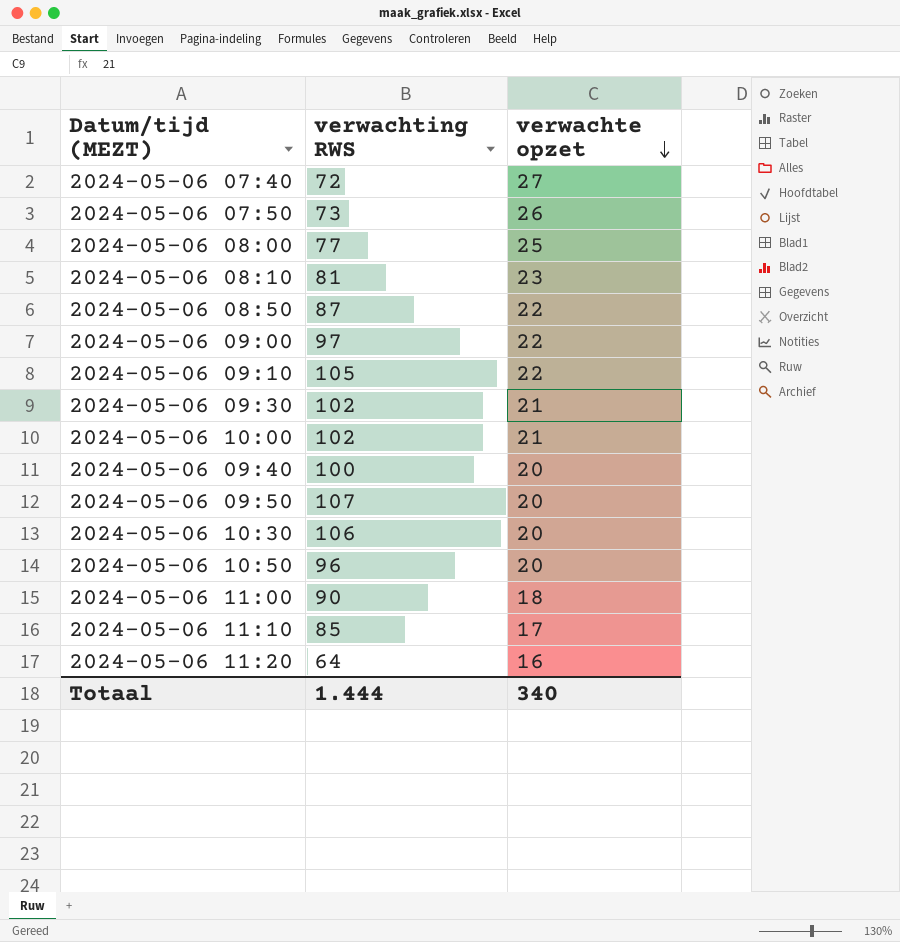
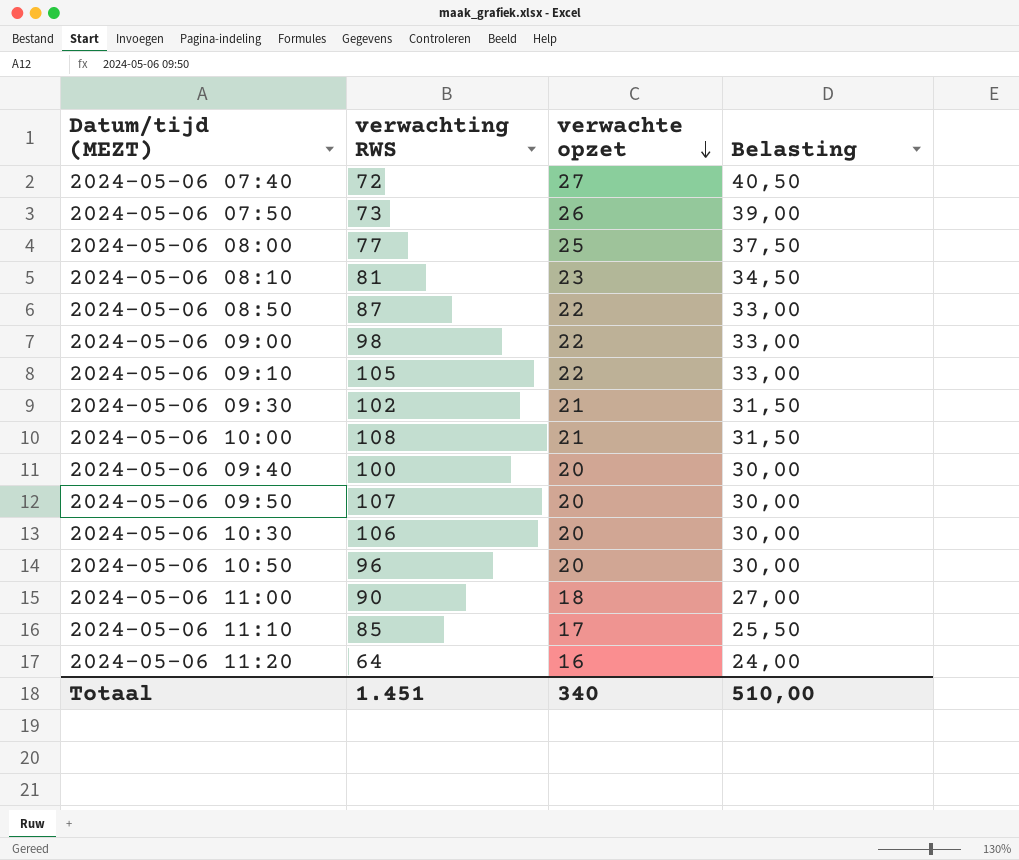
column Belasting | formula: none -> [verwachte opzet] * 1,5
2024-05-06 09:00 | verwachting RWS: 97 -> 98
2024-05-06 10:00 | verwachting RWS: 102 -> 108
Totaal | verwachting RWS: 1.444 -> 1.451

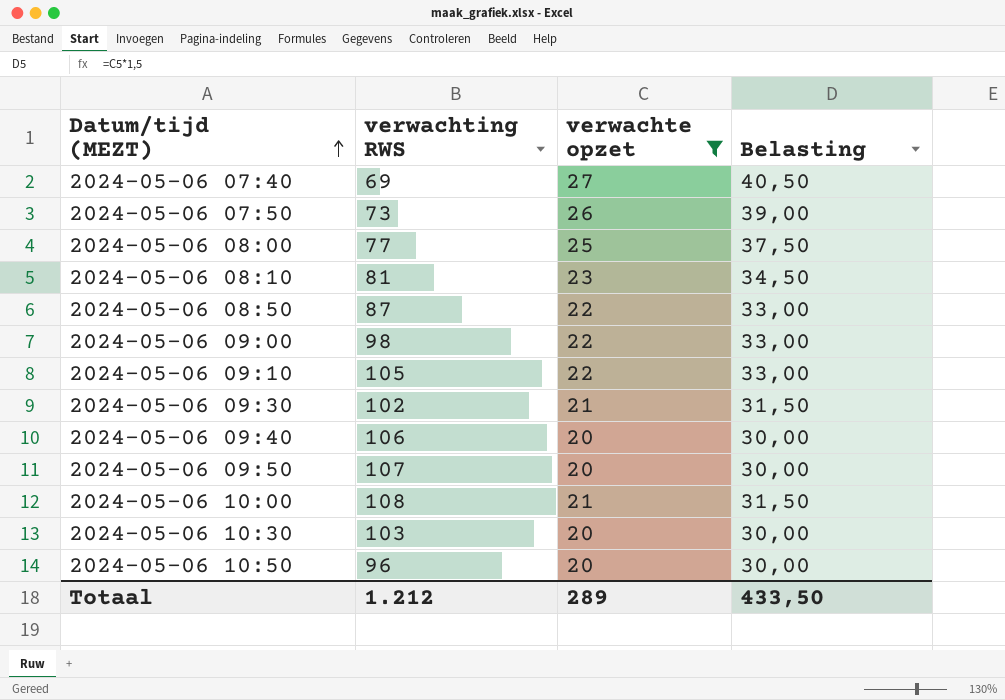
filter: none -> verwachte opzet >= 20
row order: verwachte opzet descending -> Datum/tijd (MEZT) ascending
2024-05-06 07:40 | verwachting RWS: 72 -> 69
2024-05-06 09:40 | verwachting RWS: 100 -> 106
2024-05-06 10:30 | verwachting RWS: 106 -> 103
Totaal | verwachting RWS: 1.451 -> 1.212
Totaal | verwachte opzet: 340 -> 289
Totaal | Belasting: 510,00 -> 433,50

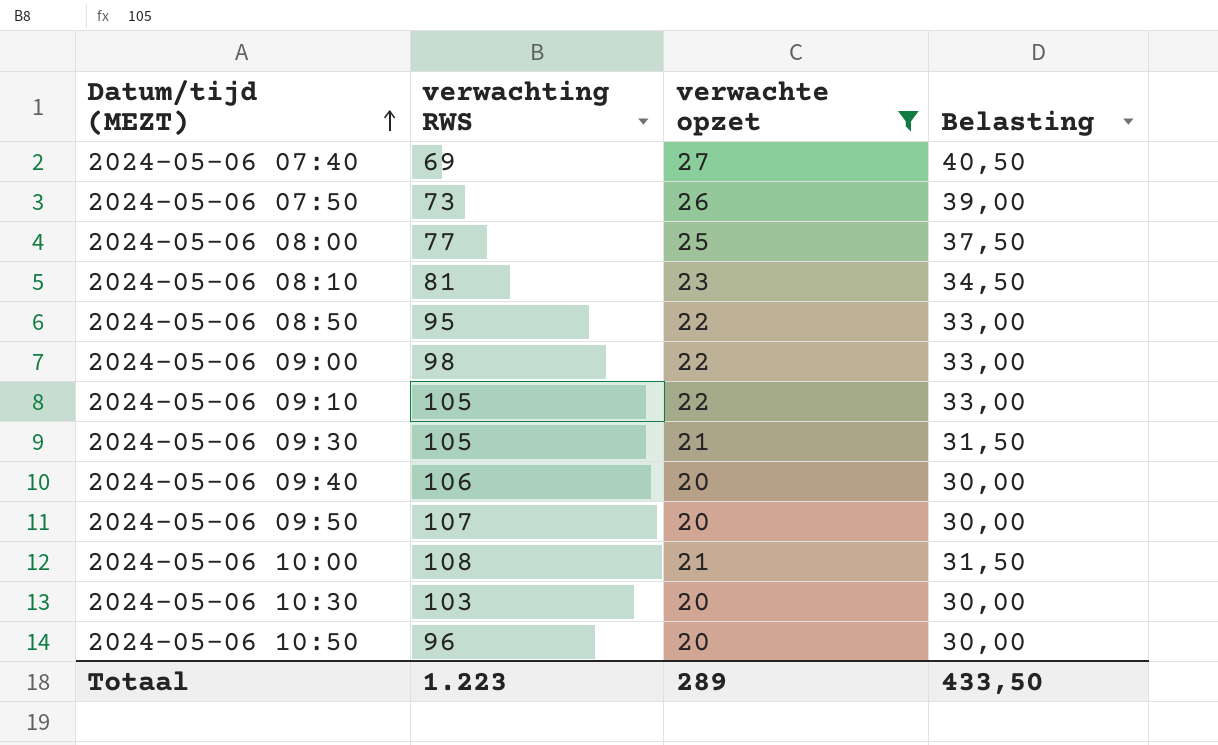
2024-05-06 08:50 | verwachting RWS: 87 -> 95
2024-05-06 09:30 | verwachting RWS: 102 -> 105
Totaal | verwachting RWS: 1.212 -> 1.223

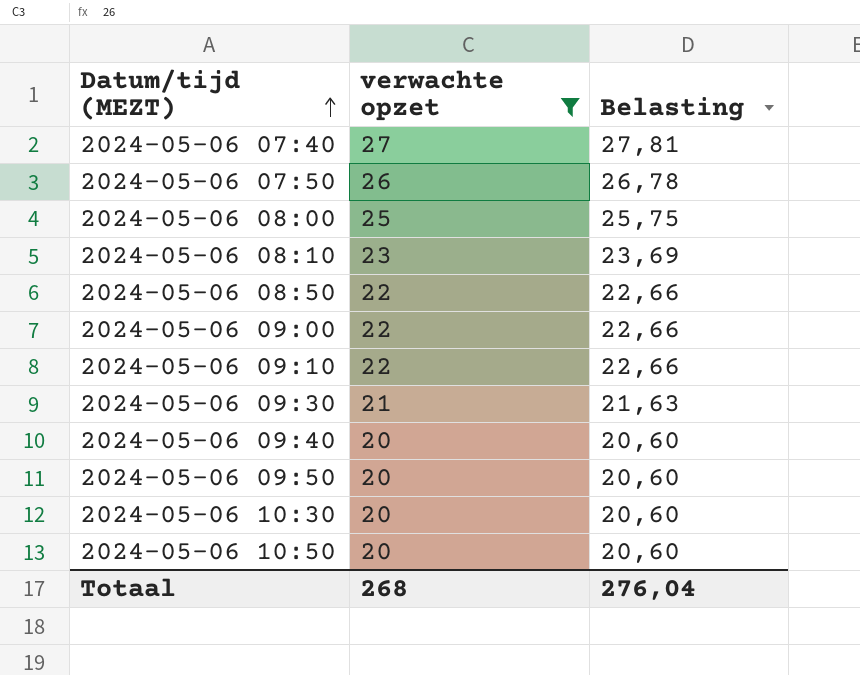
column verwachting RWS | position: 2 -> none
column Belasting | formula: [verwachte opzet] * 1,5 -> [verwachte opzet] * 1,03
row 2024-05-06 10:00: 108 | 21 | 31,50 -> none
Totaal | verwachte opzet: 289 -> 268
Totaal | Belasting: 433,50 -> 276,04

